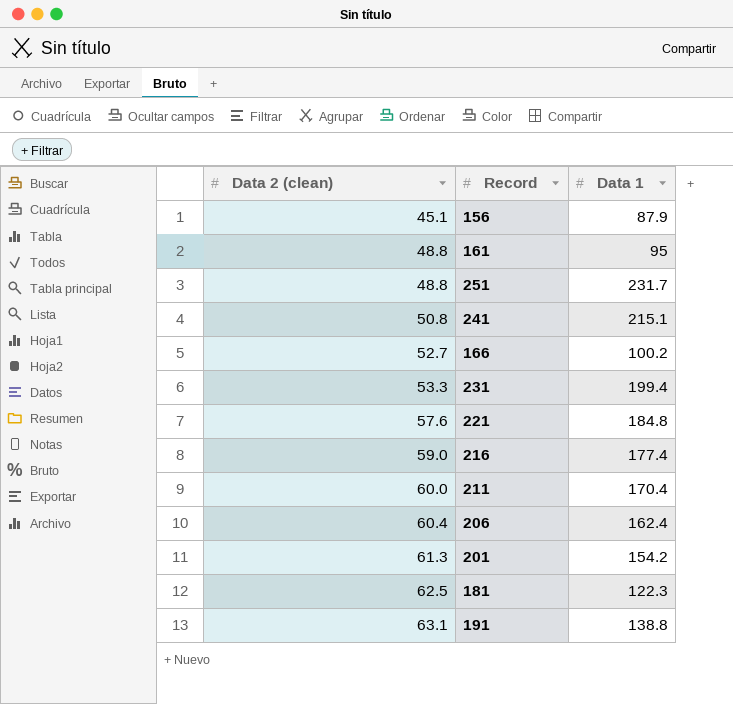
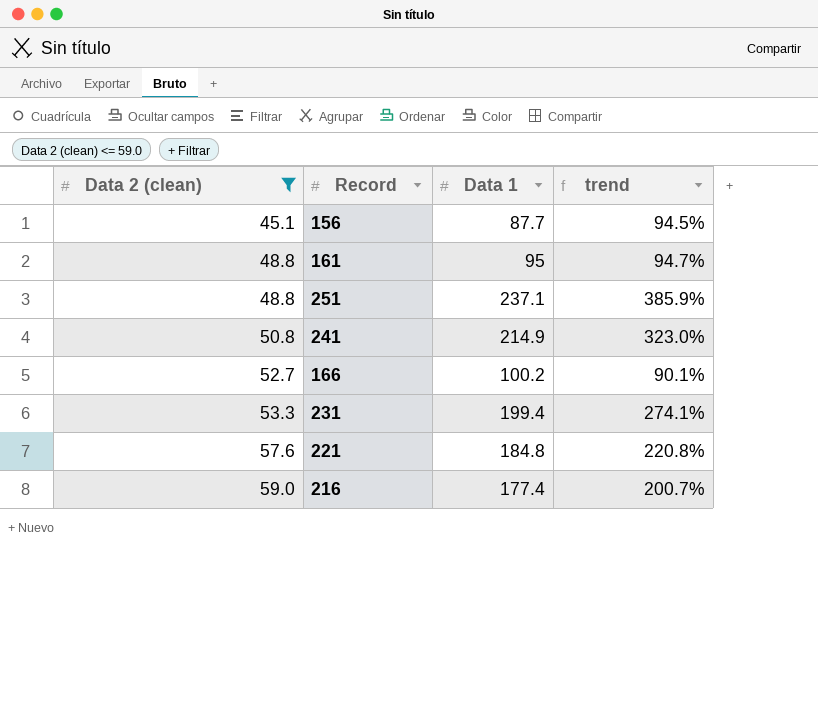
filter: none -> Data 2 (clean) <= 59.0
column trend | formula: none -> ([Data 1] - [Data 2 (clean)]) / [Data 2 (clean)]
156 | Data 1: 87.9 -> 87.7
251 | Data 1: 231.7 -> 237.1
241 | Data 1: 215.1 -> 214.9

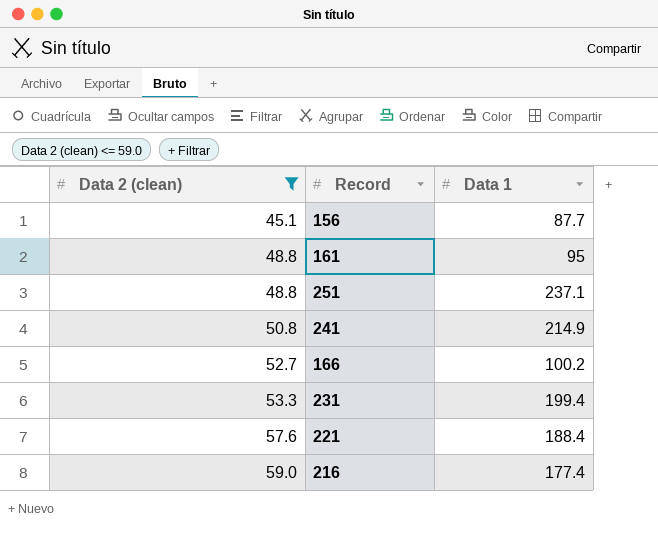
column trend | formula: ([Data 1] - [Data 2 (clean)]) / [Data 2 (clean)] -> none
221 | Data 1: 184.8 -> 188.4

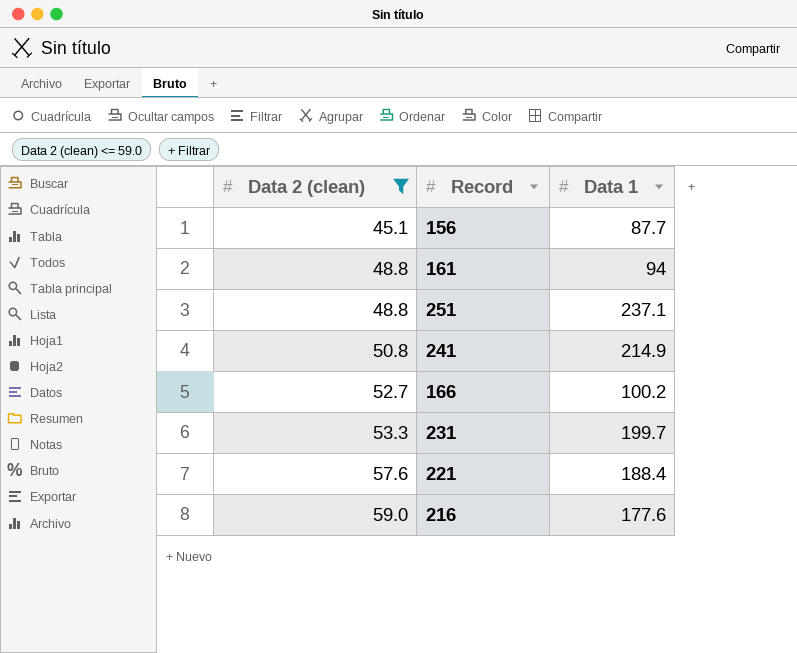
161 | Data 1: 95 -> 94
231 | Data 1: 199.4 -> 199.7
216 | Data 1: 177.4 -> 177.6

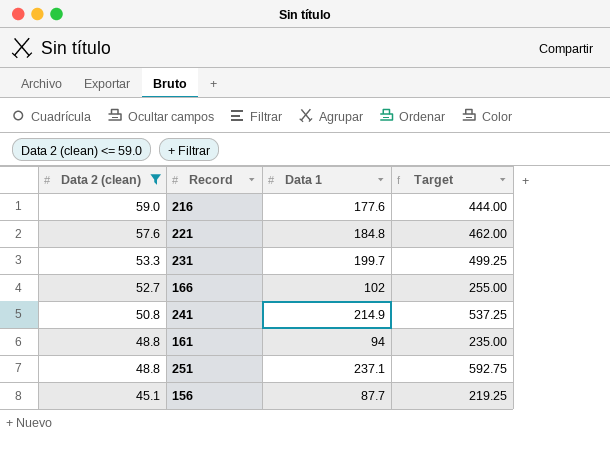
row order: Data 2 (clean) ascending -> Data 2 (clean) descending
column Target | formula: none -> [Data 1] * 2.5
221 | Data 1: 188.4 -> 184.8
166 | Data 1: 100.2 -> 102

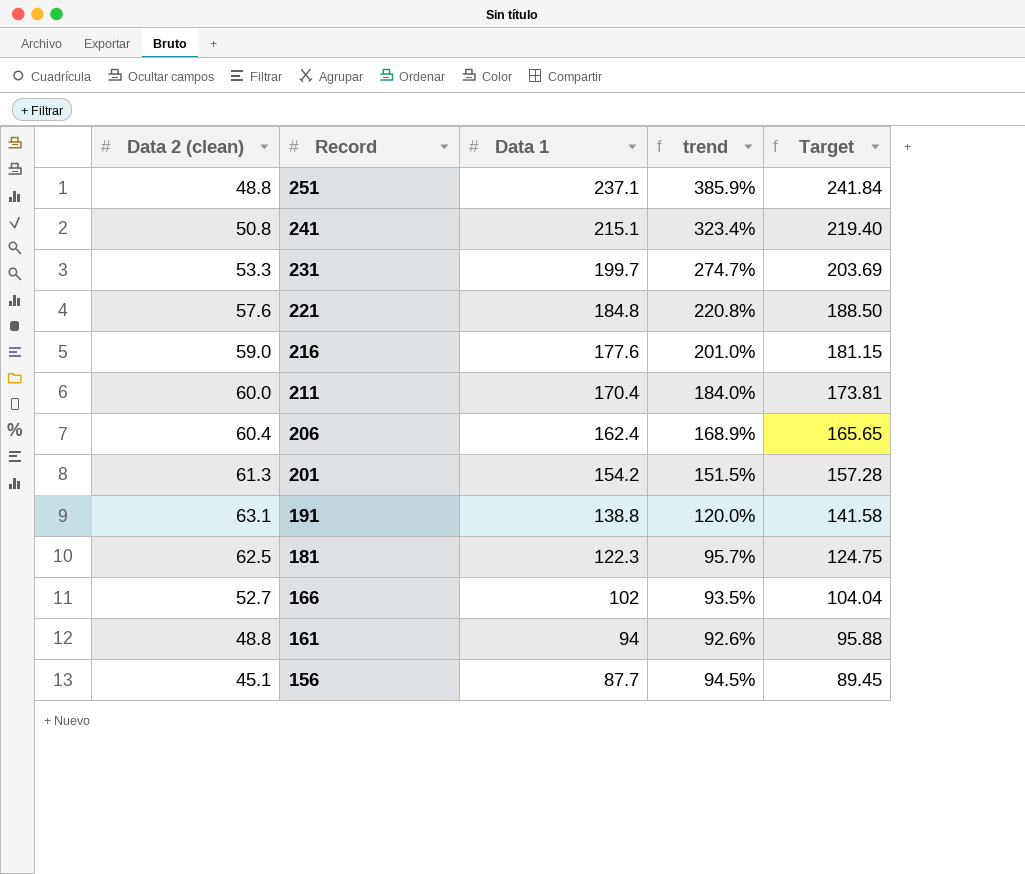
filter: Data 2 (clean) <= 59.0 -> none
row order: Data 2 (clean) descending -> Record descending
column trend | formula: none -> ([Data 1] - [Data 2 (clean)]) / [Data 2 (clean)]
column Target | formula: [Data 1] * 2.5 -> [Data 1] * 1.02
241 | Data 1: 214.9 -> 215.1

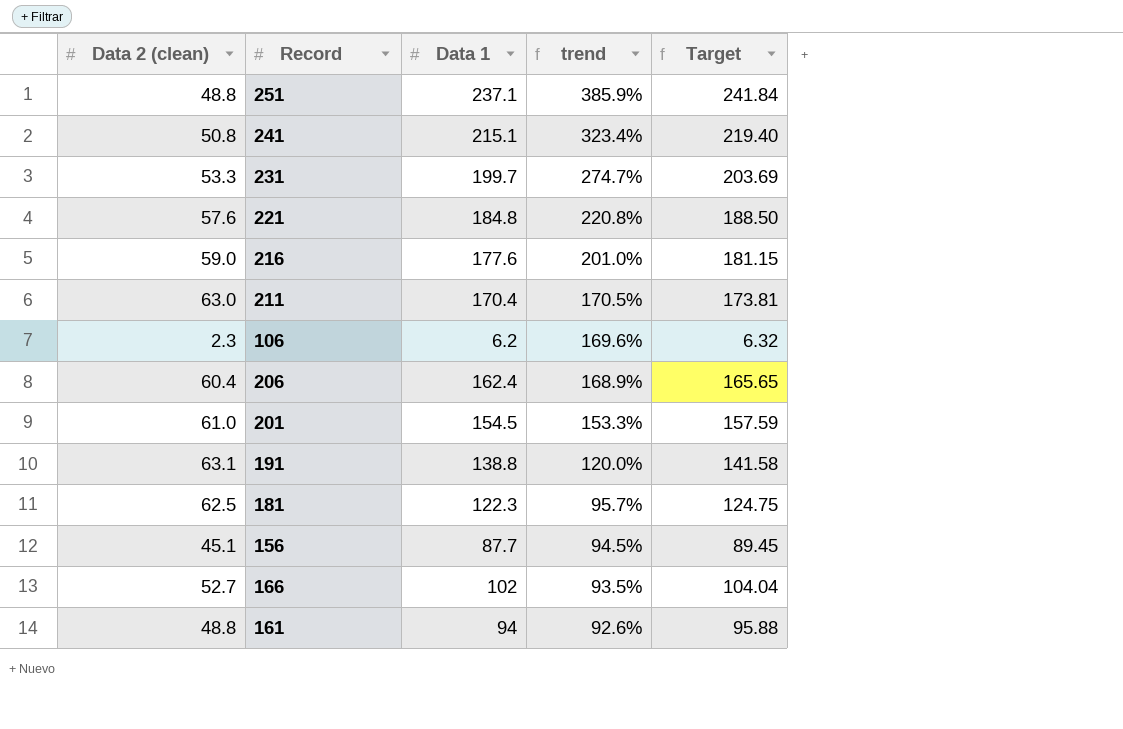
row order: Record descending -> trend descending
211 | Data 2 (clean): 60.0 -> 63.0
211 | trend: 184.0% -> 170.5%
row 106: none -> 2.3 | 6.2 | 169.6% | 6.32
201 | Data 2 (clean): 61.3 -> 61.0
201 | Data 1: 154.2 -> 154.5
201 | trend: 151.5% -> 153.3%
201 | Target: 157.28 -> 157.59

